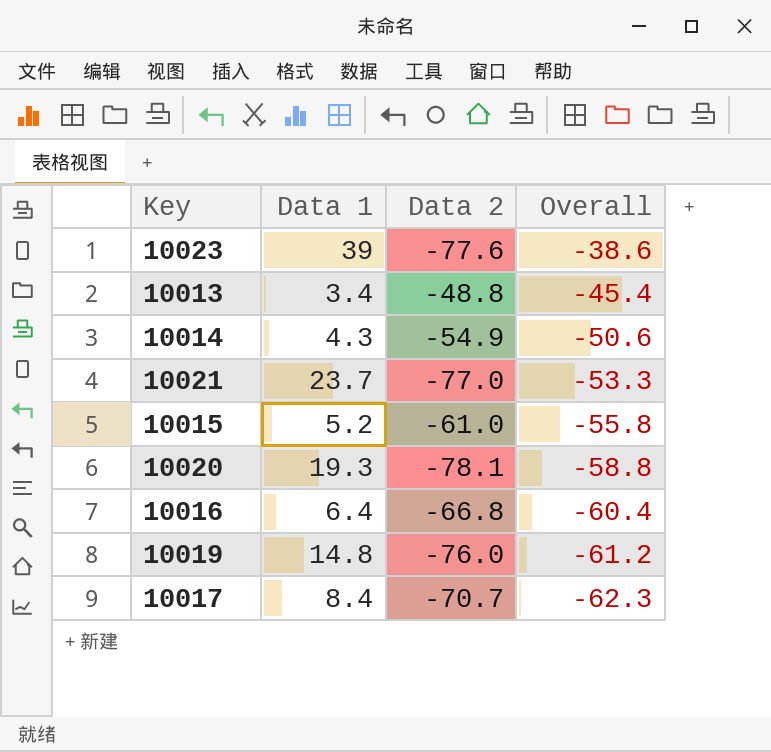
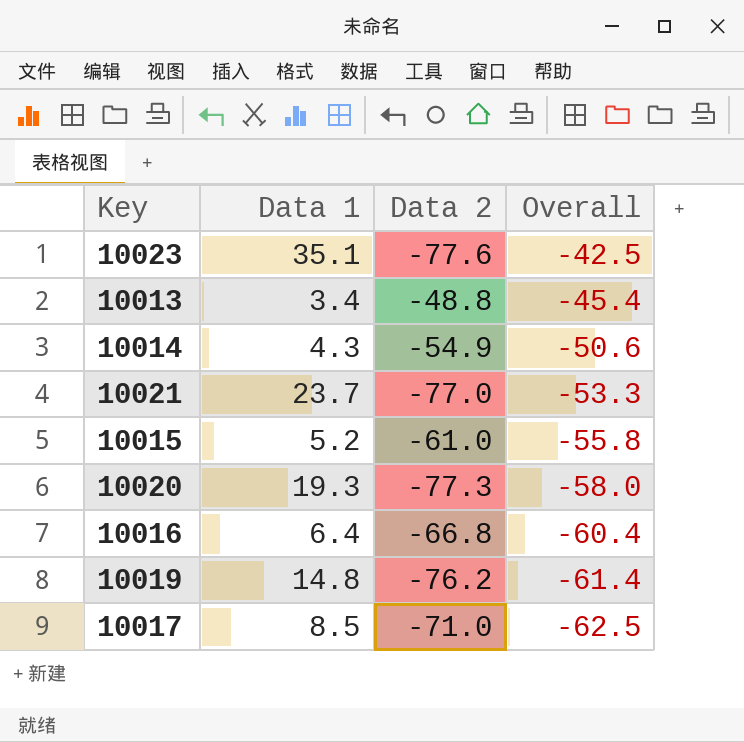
10023 | Data 1: 39 -> 35.1
10023 | Overall: -38.6 -> -42.5
10020 | Data 2: -78.1 -> -77.3
10020 | Overall: -58.8 -> -58.0
10019 | Data 2: -76.0 -> -76.2
10019 | Overall: -61.2 -> -61.4
10017 | Data 1: 8.4 -> 8.5
10017 | Data 2: -70.7 -> -71.0
10017 | Overall: -62.3 -> -62.5

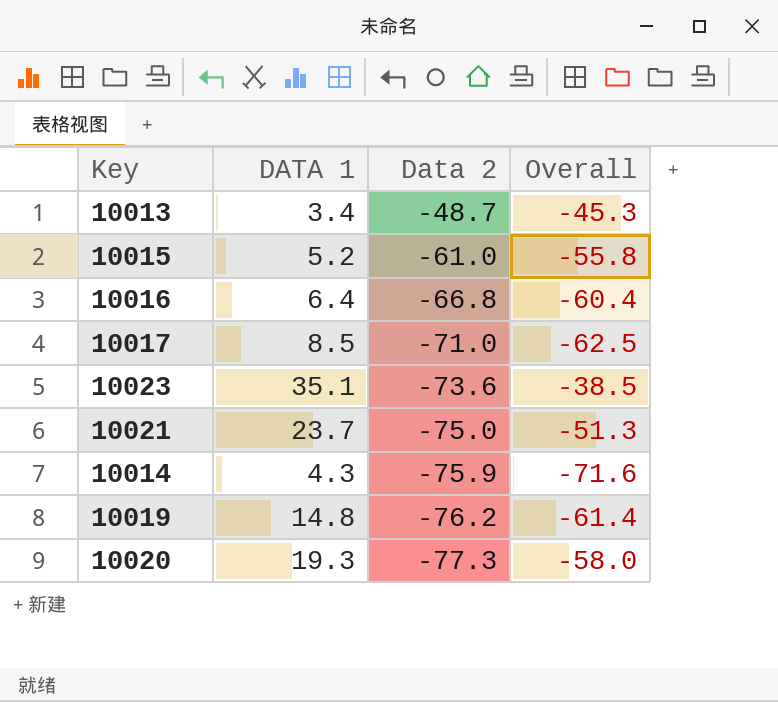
row order: Overall descending -> Data 2 descending
column name: Data 1 -> DATA 1
10013 | Data 2: -48.8 -> -48.7
10013 | Overall: -45.4 -> -45.3
10023 | Data 2: -77.6 -> -73.6
10023 | Overall: -42.5 -> -38.5
10021 | Data 2: -77.0 -> -75.0
10021 | Overall: -53.3 -> -51.3
10014 | Data 2: -54.9 -> -75.9
10014 | Overall: -50.6 -> -71.6

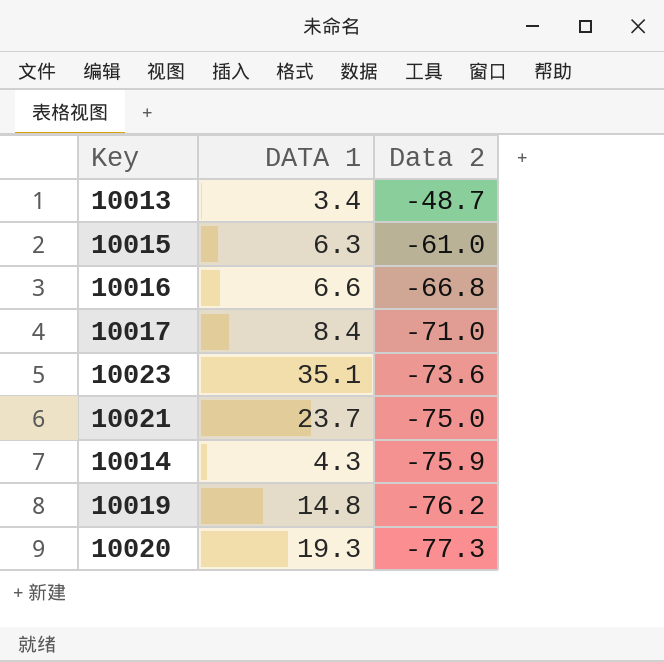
column Overall | formula: [DATA 1] + [Data 2] -> none
10015 | DATA 1: 5.2 -> 6.3
10016 | DATA 1: 6.4 -> 6.6
10017 | DATA 1: 8.5 -> 8.4

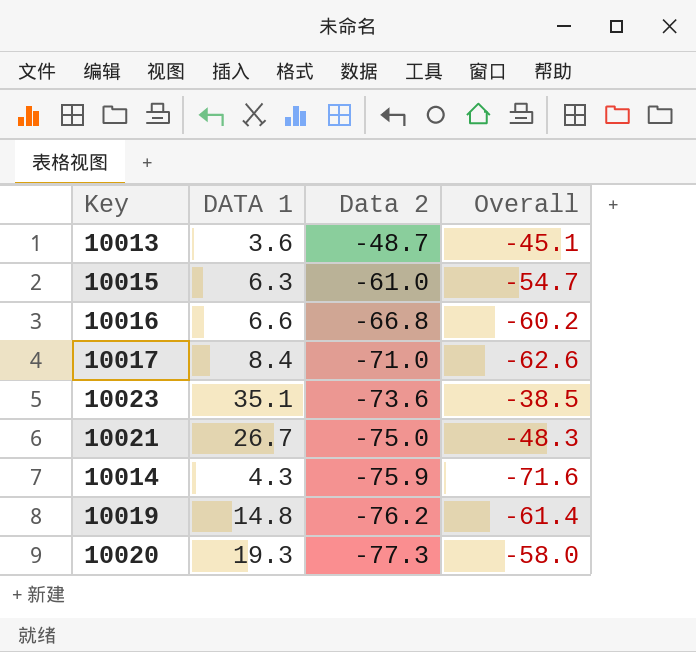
column Overall | formula: none -> [DATA 1] + [Data 2]
10013 | DATA 1: 3.4 -> 3.6
10021 | DATA 1: 23.7 -> 26.7

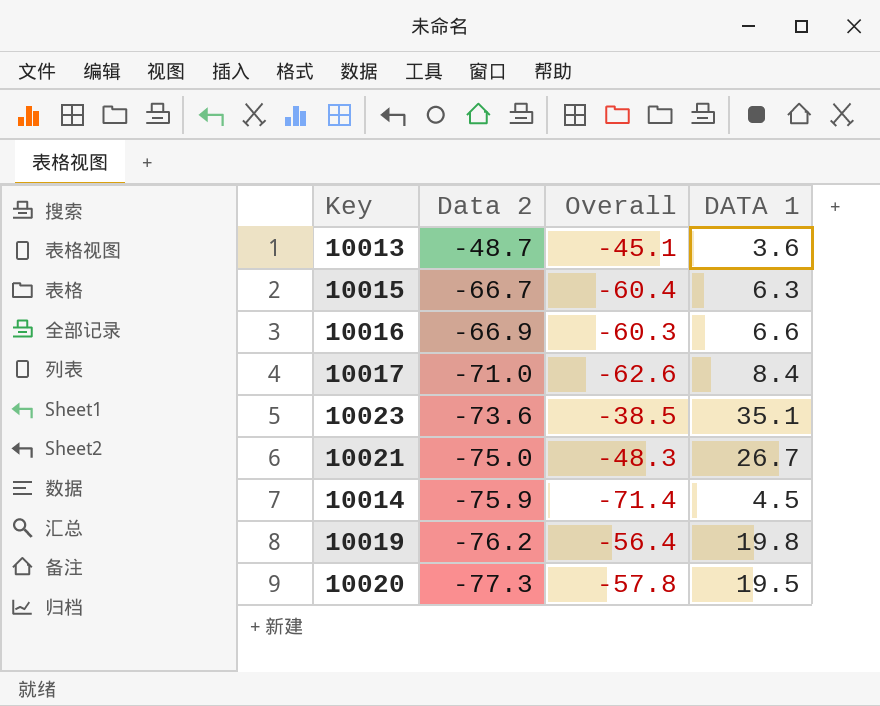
column DATA 1 | position: 2 -> 4
10015 | Data 2: -61.0 -> -66.7
10015 | Overall: -54.7 -> -60.4
10016 | Data 2: -66.8 -> -66.9
10016 | Overall: -60.2 -> -60.3
10014 | Overall: -71.6 -> -71.4
10014 | DATA 1: 4.3 -> 4.5
10019 | Overall: -61.4 -> -56.4
10019 | DATA 1: 14.8 -> 19.8
10020 | Overall: -58.0 -> -57.8
10020 | DATA 1: 19.3 -> 19.5

